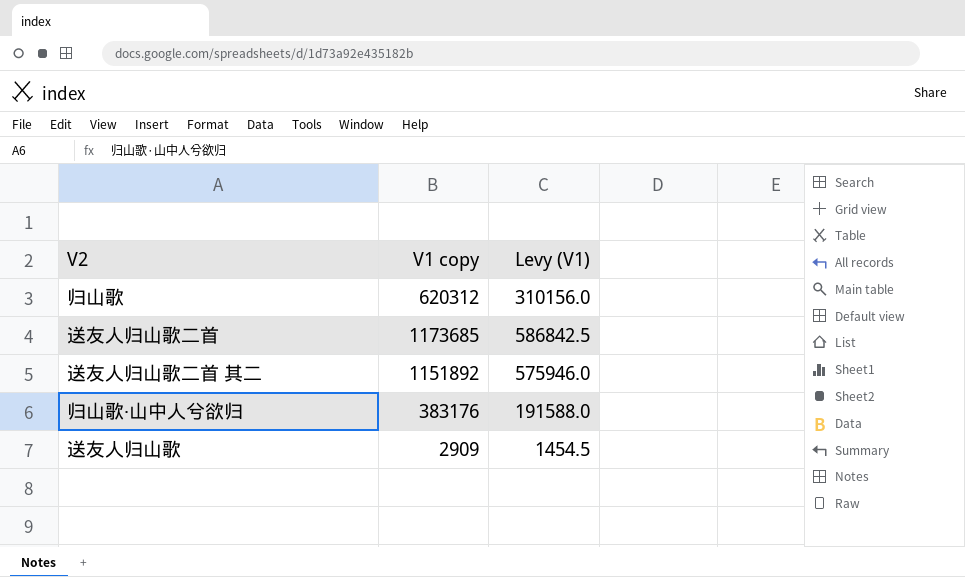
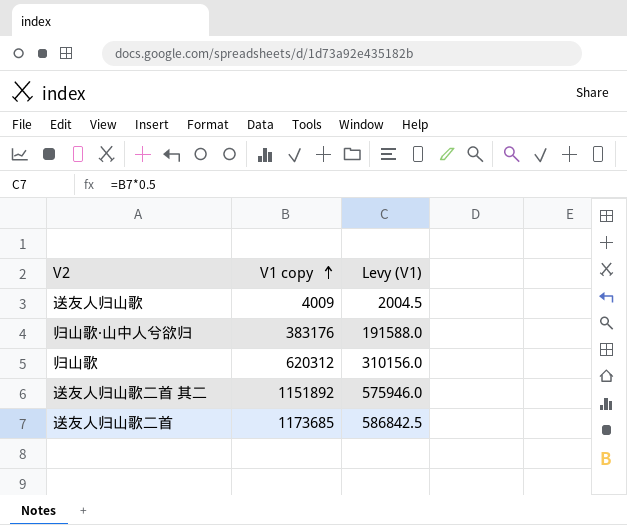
row order: none -> V1 copy ascending
送友人归山歌 | V1 copy: 2909 -> 4009
送友人归山歌 | Levy (V1): 1454.5 -> 2004.5

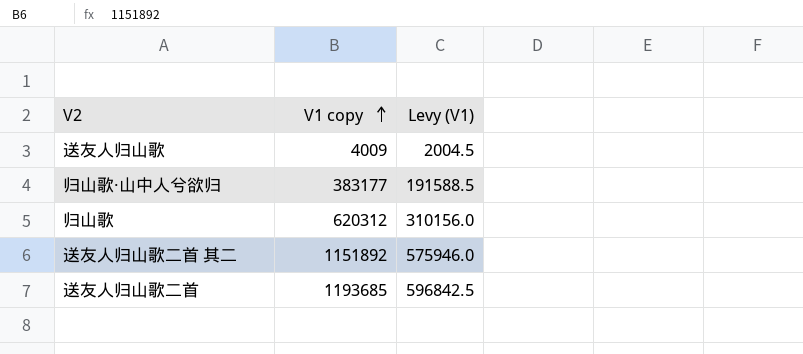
归山歌·山中人兮欲归 | V1 copy: 383176 -> 383177
归山歌·山中人兮欲归 | Levy (V1): 191588.0 -> 191588.5
送友人归山歌二首 | V1 copy: 1173685 -> 1193685
送友人归山歌二首 | Levy (V1): 586842.5 -> 596842.5

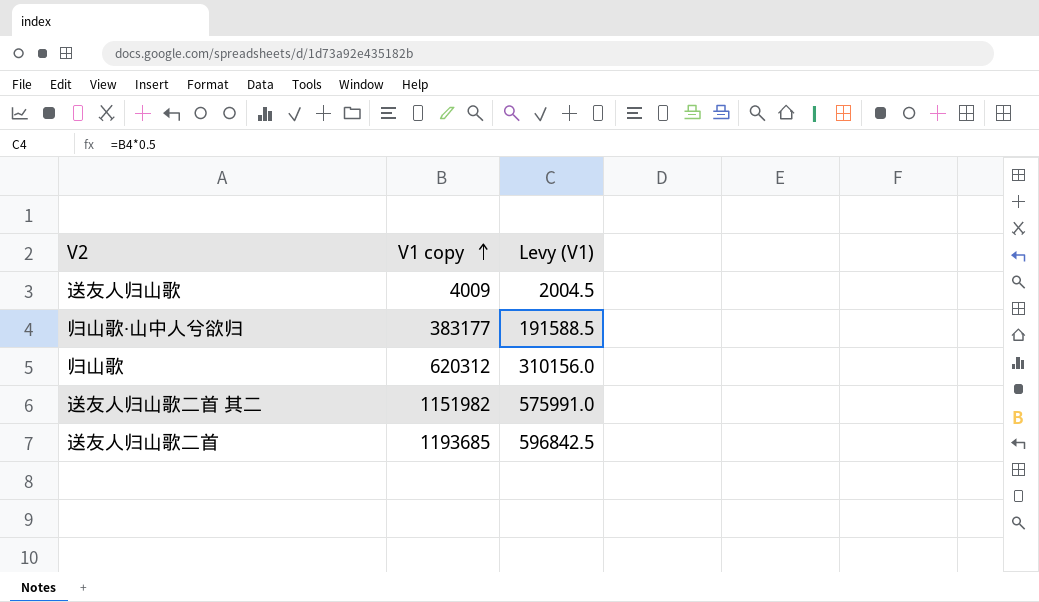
送友人归山歌二首 其二 | V1 copy: 1151892 -> 1151982
送友人归山歌二首 其二 | Levy (V1): 575946.0 -> 575991.0

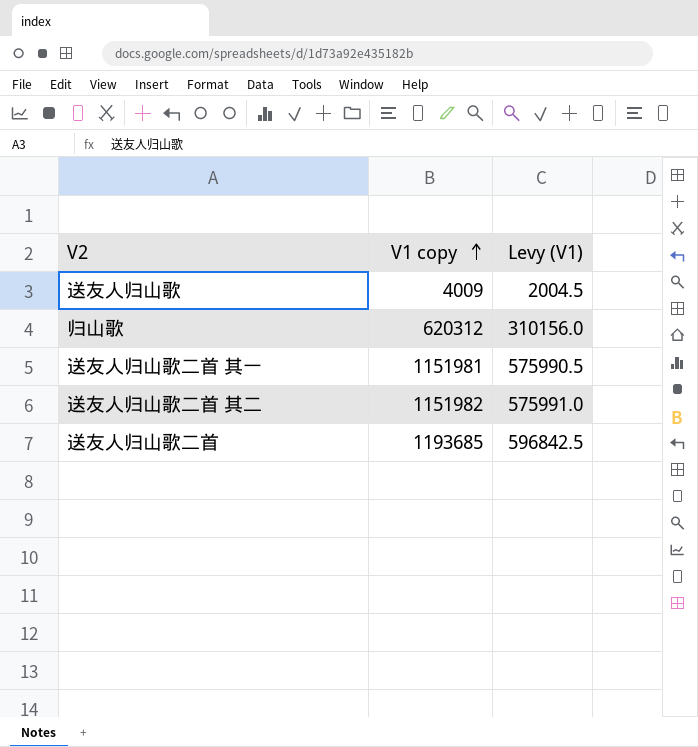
row 归山歌·山中人兮欲归: 383177 | 191588.5 -> none
row 送友人归山歌二首 其一: none -> 1151981 | 575990.5

